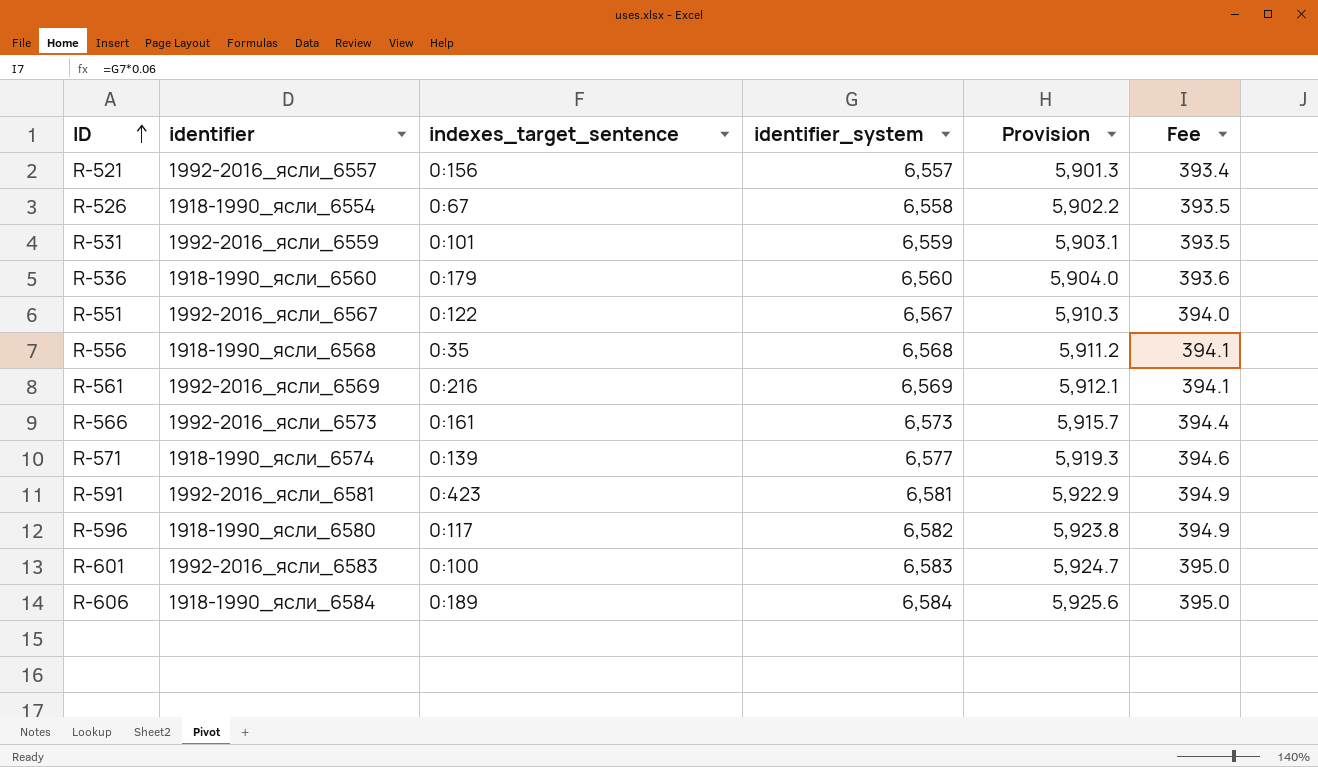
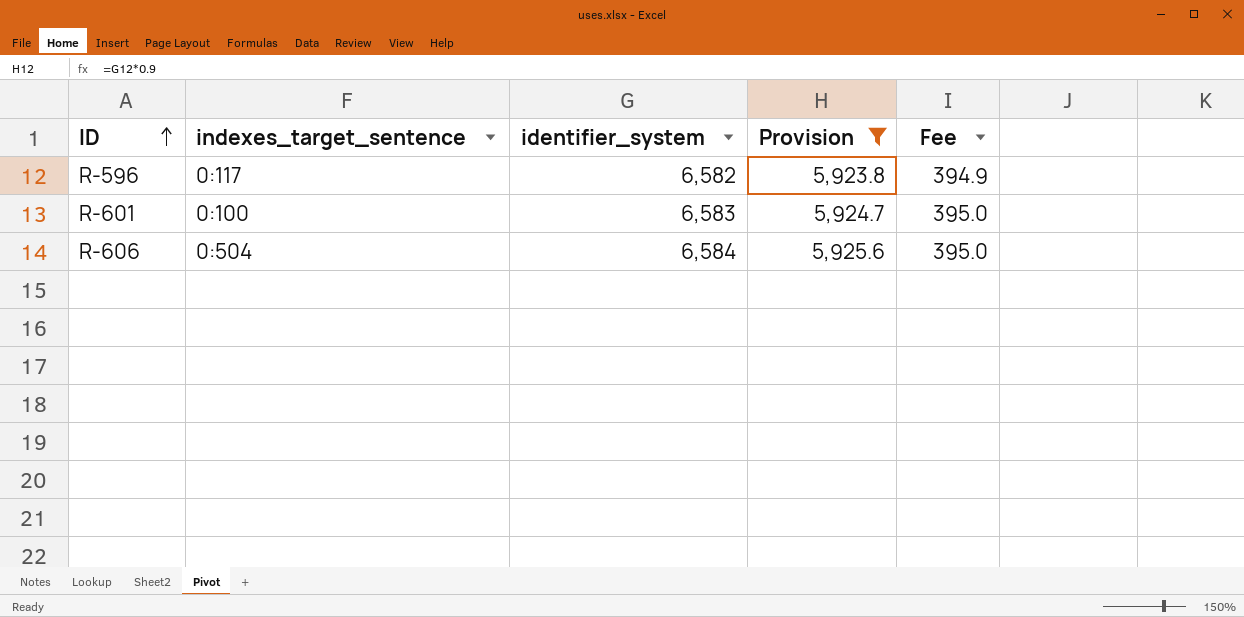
filter: none -> Provision >= 5,923.8
column identifier | position: 2 -> none
R-606 | indexes_target_sentence: 0:189 -> 0:504

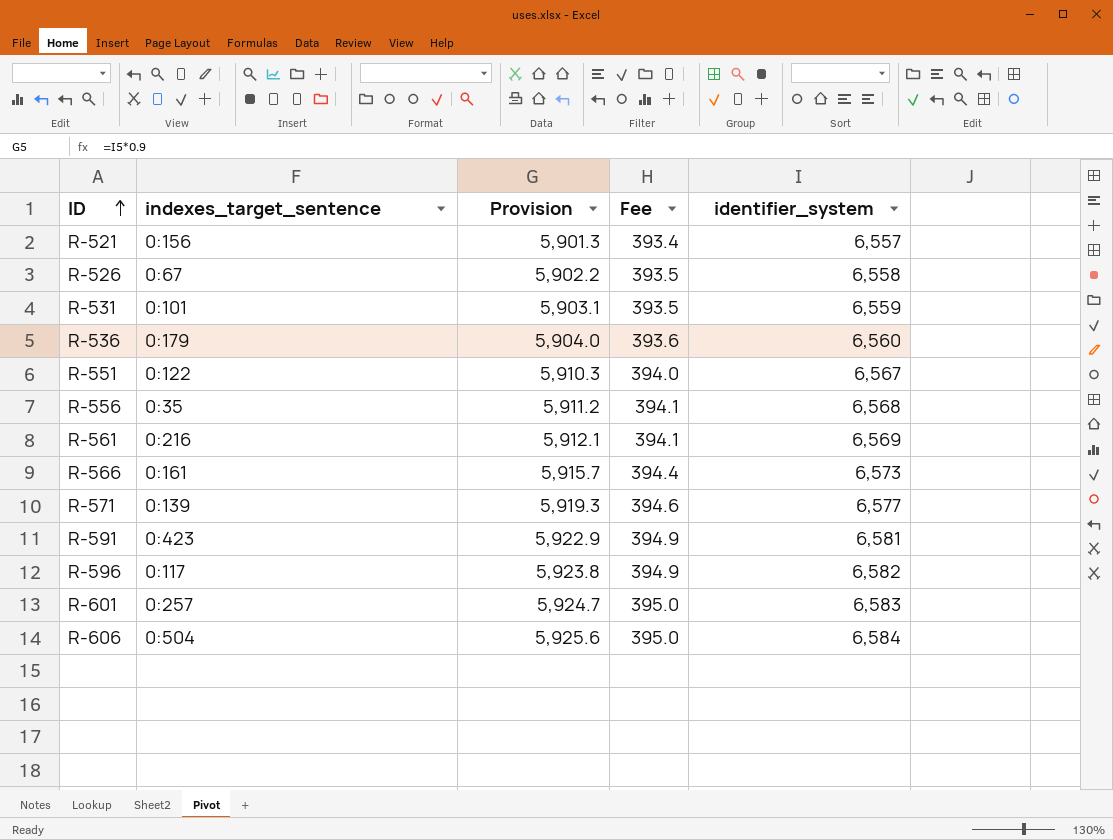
filter: Provision >= 5,923.8 -> none
column identifier_system | position: 3 -> 5
R-601 | indexes_target_sentence: 0:100 -> 0:257

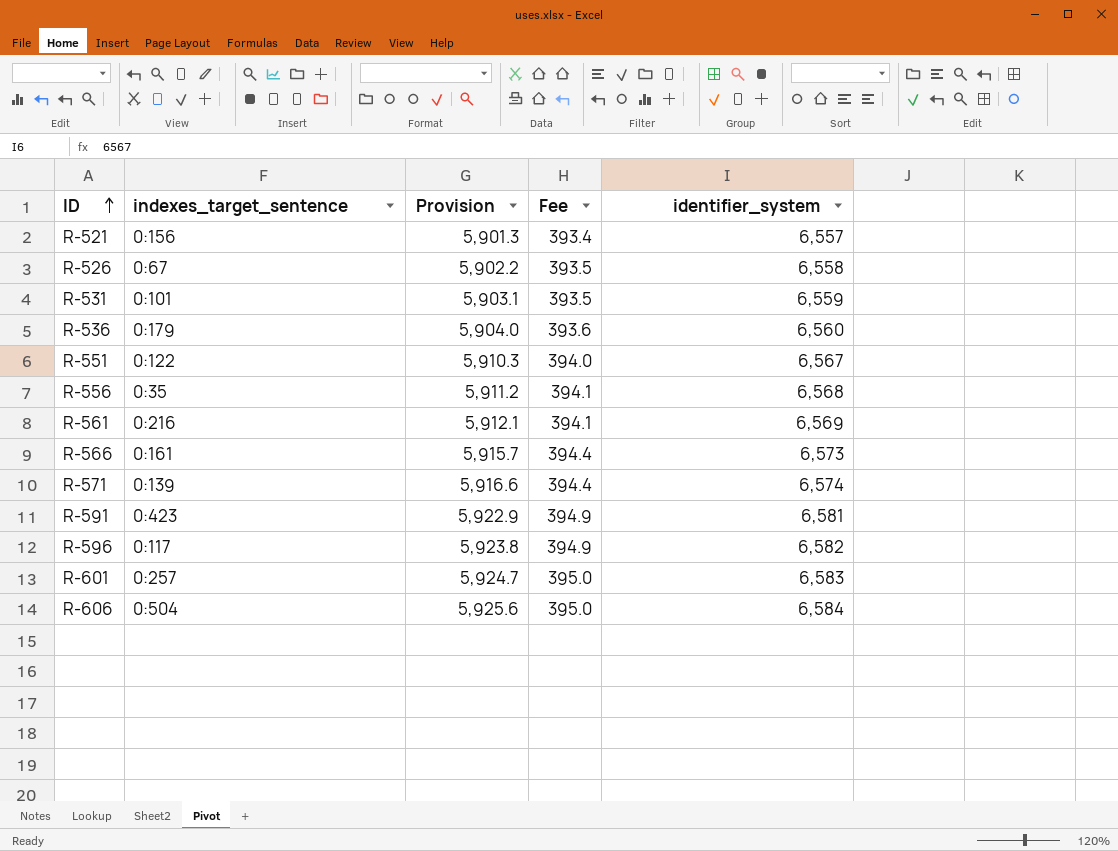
R-571 | Provision: 5,919.3 -> 5,916.6
R-571 | Fee: 394.6 -> 394.4
R-571 | identifier_system: 6,577 -> 6,574

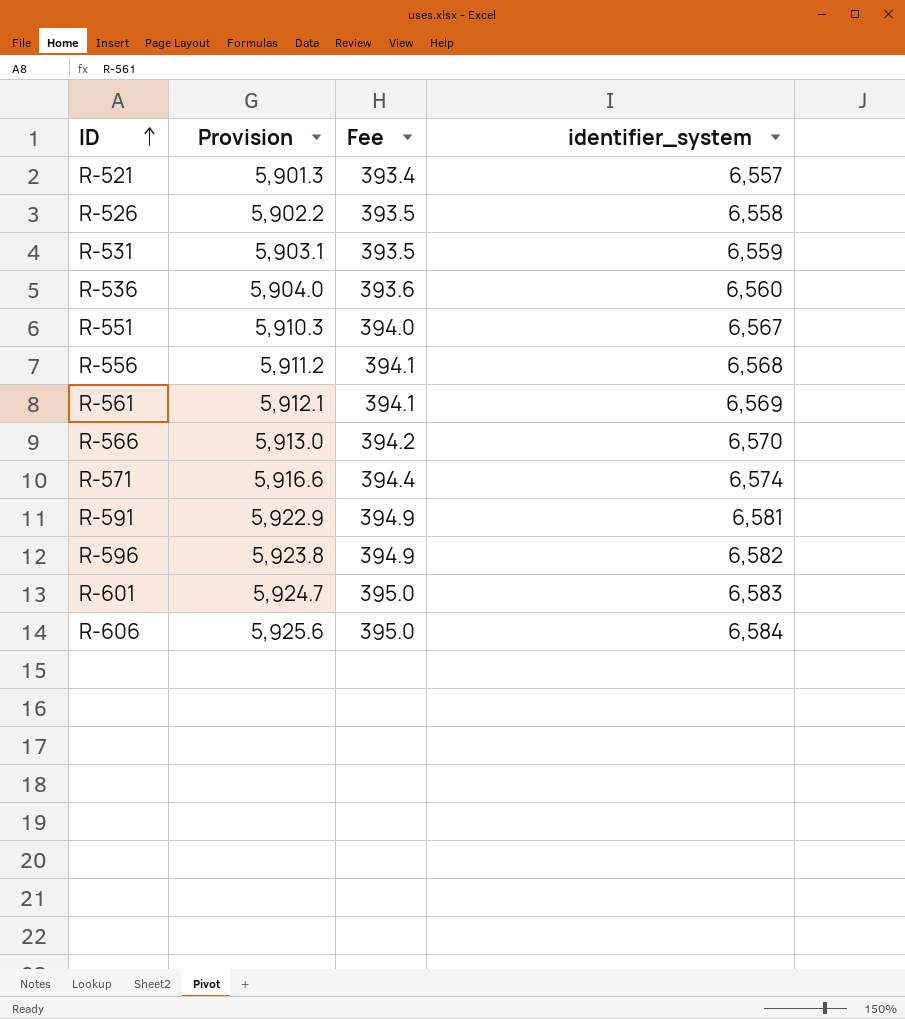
column indexes_target_sentence | position: 2 -> none
R-566 | Provision: 5,915.7 -> 5,913.0
R-566 | Fee: 394.4 -> 394.2
R-566 | identifier_system: 6,573 -> 6,570

